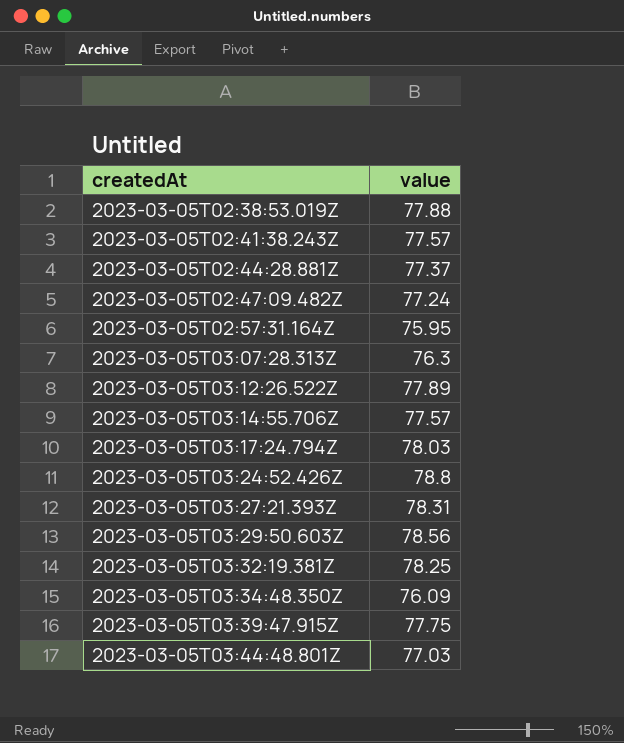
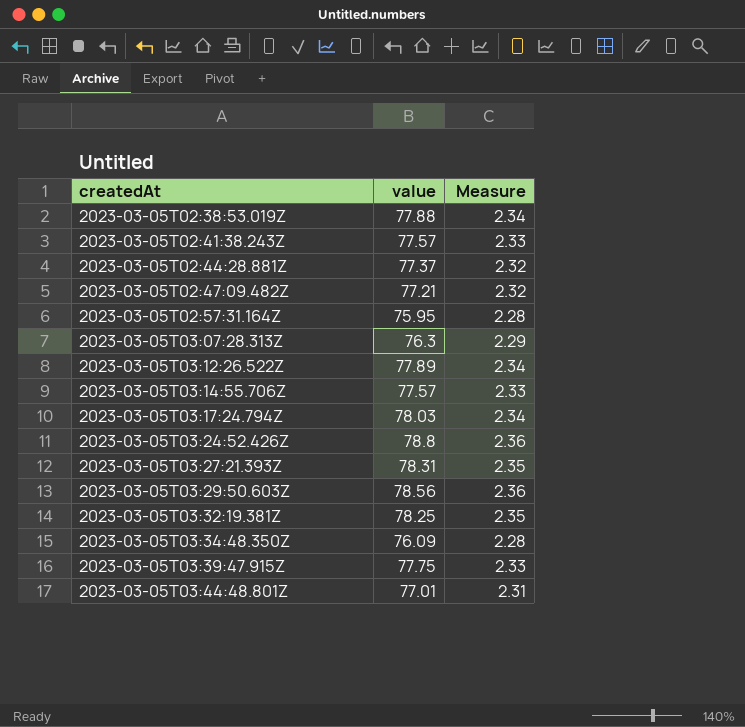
column Measure | formula: none -> [value] * 0.03
2023-03-05T02:47:09.482Z | value: 77.24 -> 77.21
2023-03-05T03:44:48.801Z | value: 77.03 -> 77.01

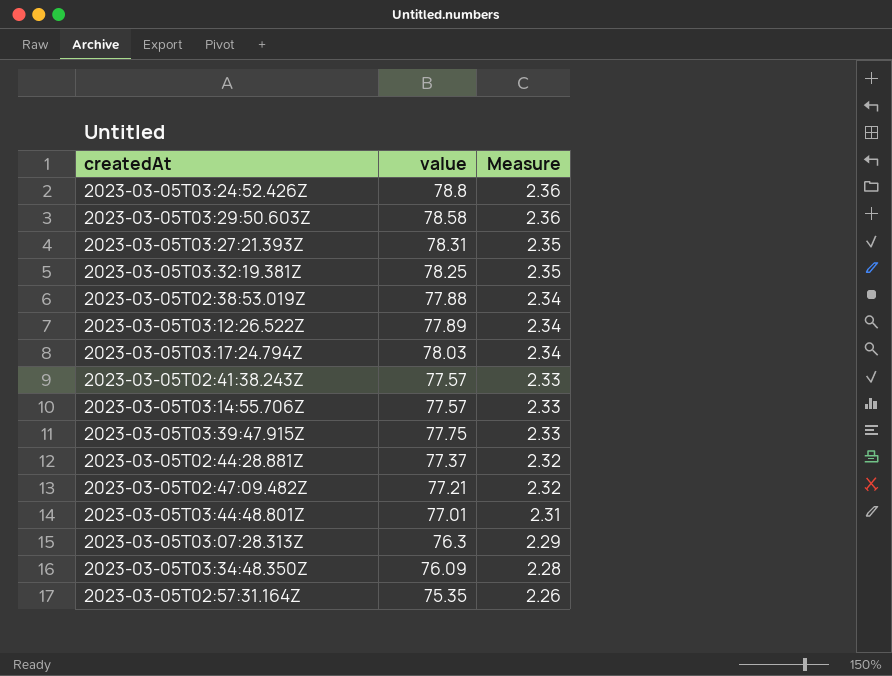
row order: createdAt ascending -> Measure descending
2023-03-05T03:29:50.603Z | value: 78.56 -> 78.58
2023-03-05T02:57:31.164Z | value: 75.95 -> 75.35
2023-03-05T02:57:31.164Z | Measure: 2.28 -> 2.26

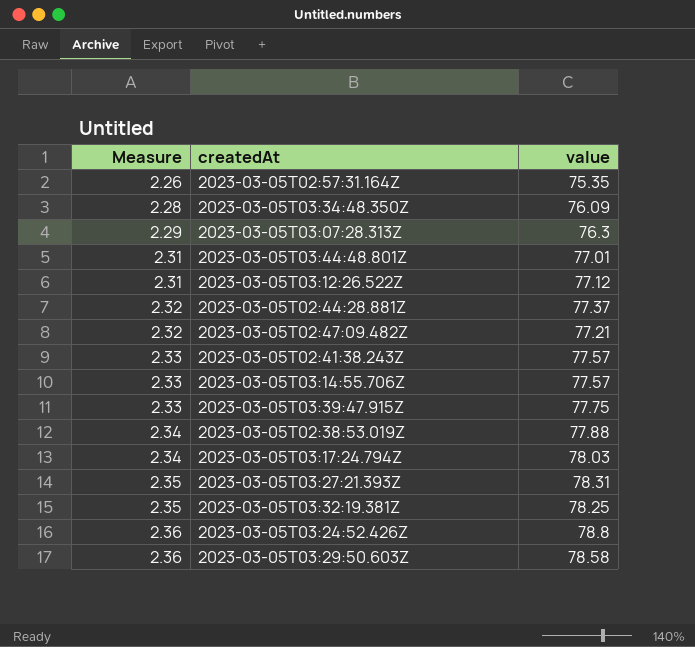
row order: Measure descending -> Measure ascending
column Measure | position: 3 -> 1
2023-03-05T03:12:26.522Z | Measure: 2.34 -> 2.31
2023-03-05T03:12:26.522Z | value: 77.89 -> 77.12

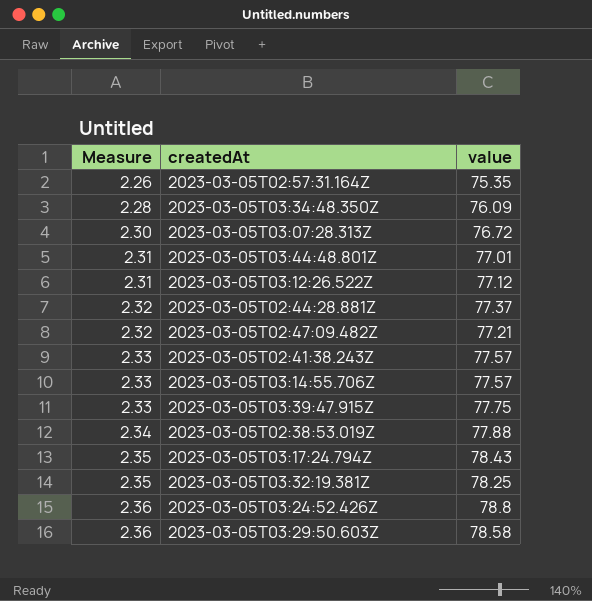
row 2023-03-05T03:27:21.393Z: 2.35 | 78.31 -> none
2023-03-05T03:07:28.313Z | Measure: 2.29 -> 2.30
2023-03-05T03:07:28.313Z | value: 76.3 -> 76.72
2023-03-05T03:17:24.794Z | Measure: 2.34 -> 2.35
2023-03-05T03:17:24.794Z | value: 78.03 -> 78.43

